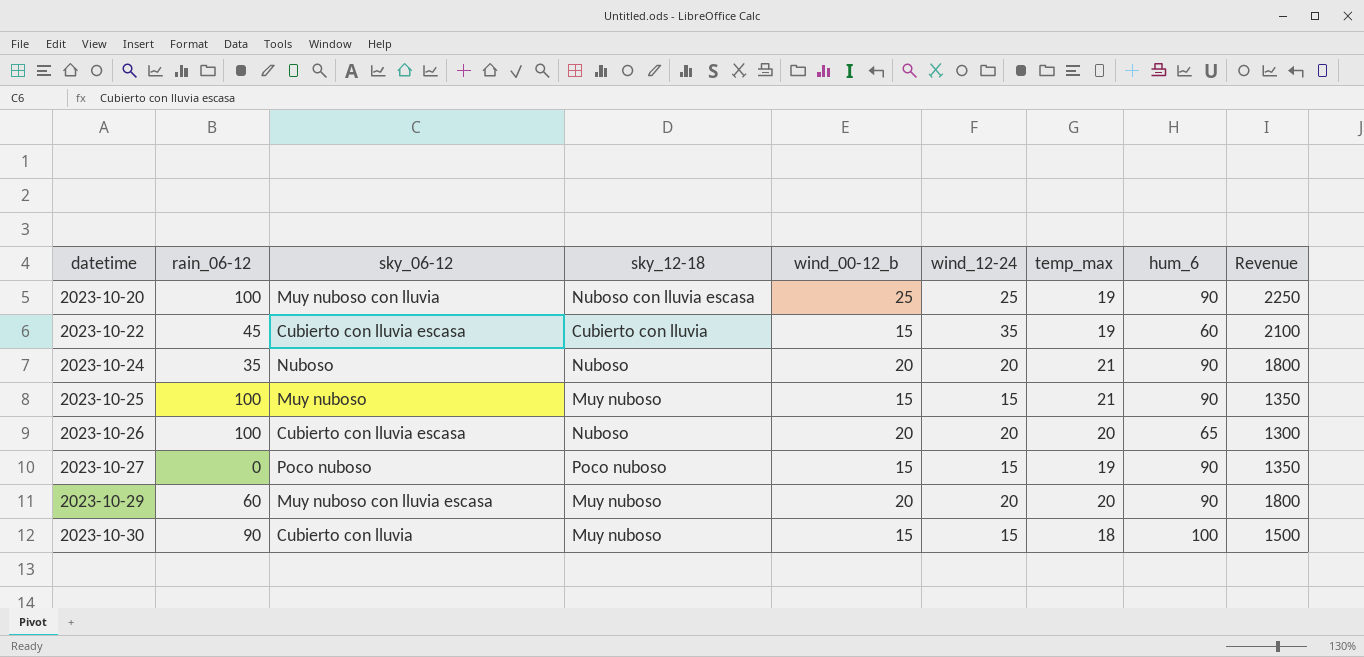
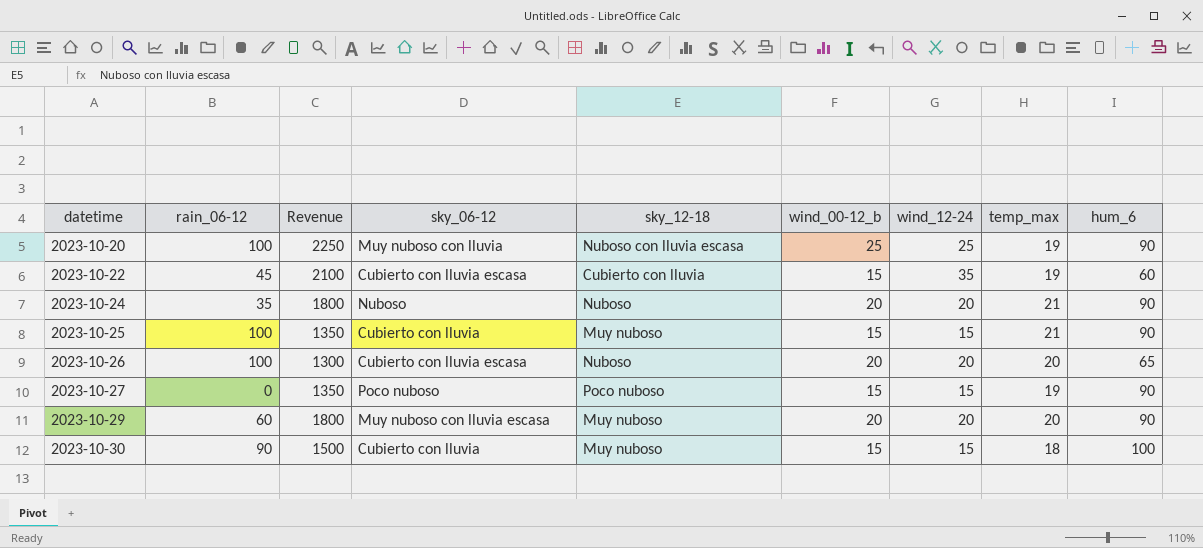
column Revenue | position: 9 -> 3
2023-10-25 | sky_06-12: Muy nuboso -> Cubierto con lluvia

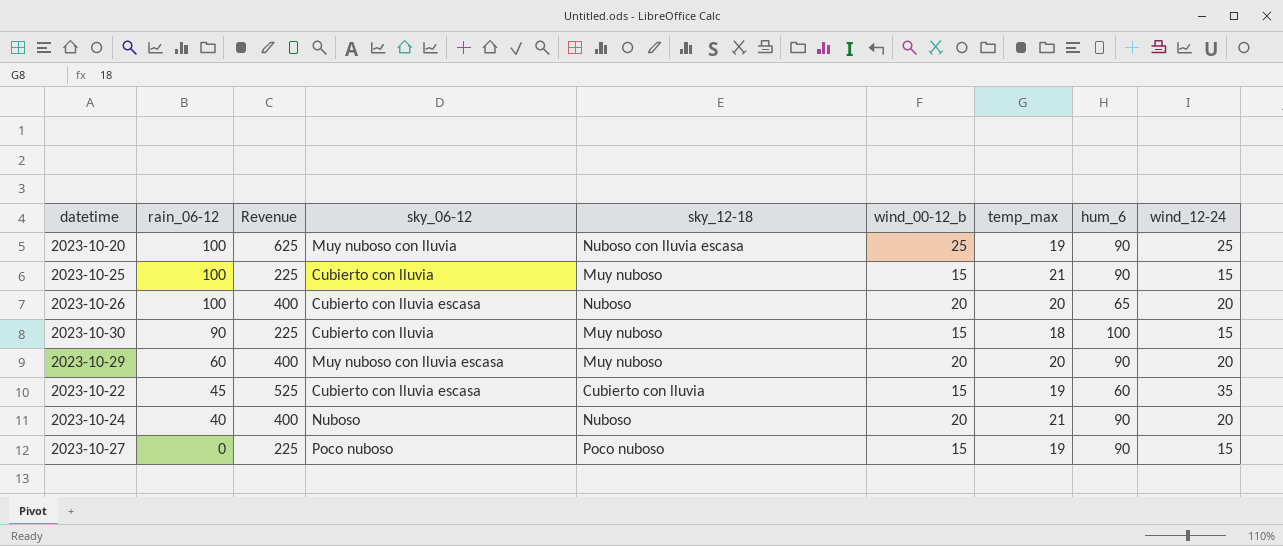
row order: datetime ascending -> rain_06-12 descending
column Revenue | formula: [wind_12-24] * [hum_6] -> [wind_00-12_b] * [wind_12-24]
column wind_12-24 | position: 7 -> 9
2023-10-24 | rain_06-12: 35 -> 40

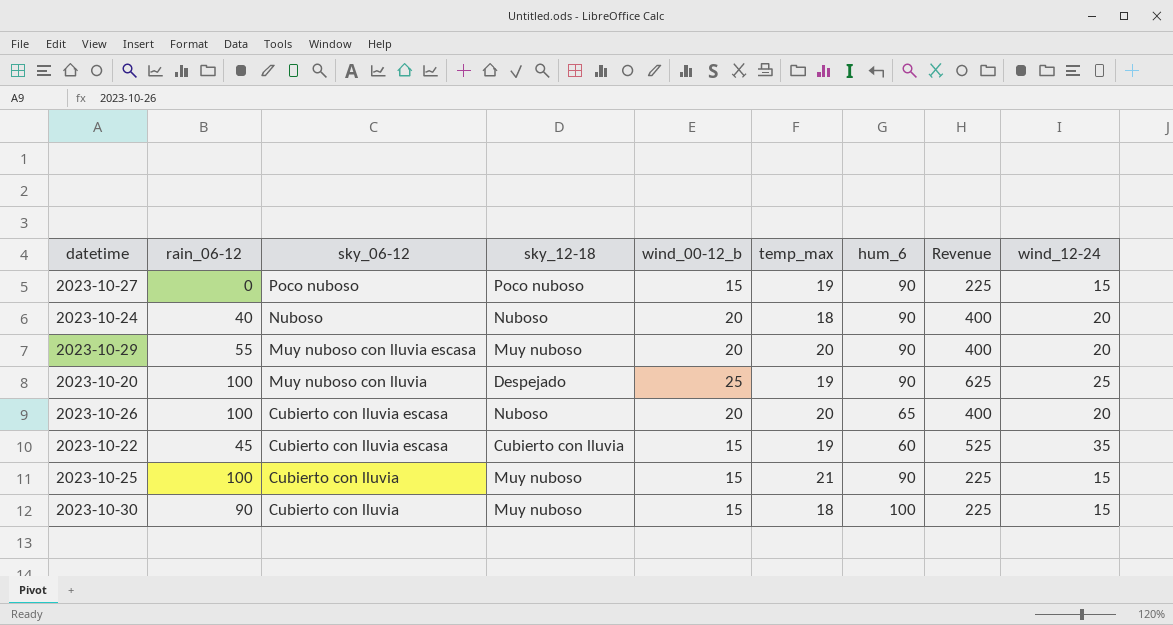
row order: rain_06-12 descending -> sky_06-12 descending
column Revenue | position: 3 -> 8
2023-10-24 | temp_max: 21 -> 18
2023-10-29 | rain_06-12: 60 -> 55
2023-10-20 | sky_12-18: Nuboso con lluvia escasa -> Despejado

